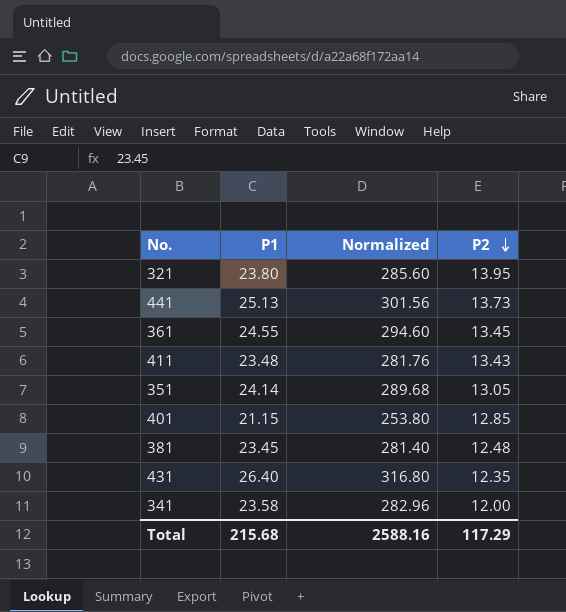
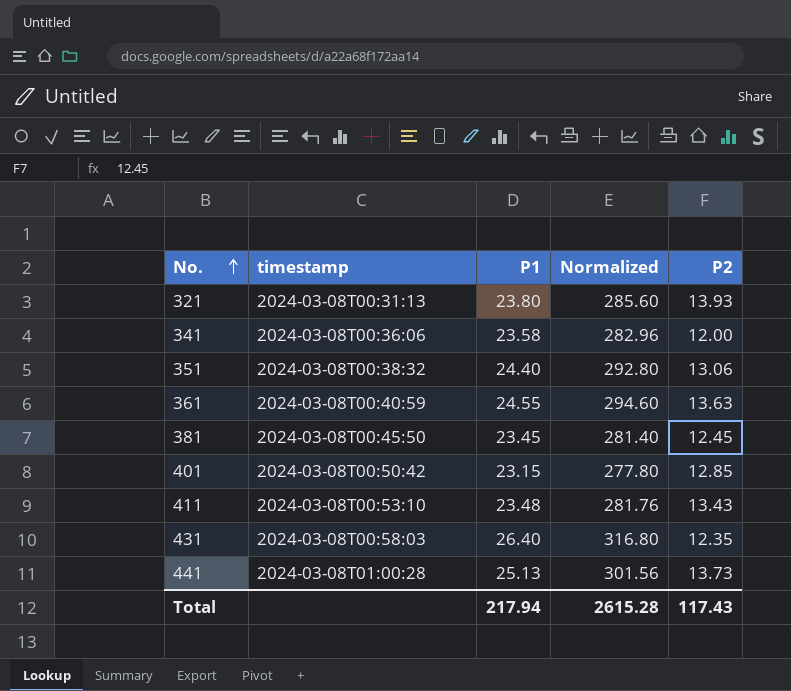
row order: P2 descending -> No. ascending
column timestamp | position: none -> 2
321 | P2: 13.95 -> 13.93
351 | P1: 24.14 -> 24.40
351 | Normalized: 289.68 -> 292.80
351 | P2: 13.05 -> 13.06
361 | P2: 13.45 -> 13.63
381 | P2: 12.48 -> 12.45
401 | P1: 21.15 -> 23.15
401 | Normalized: 253.80 -> 277.80
Total | P1: 215.68 -> 217.94
Total | Normalized: 2588.16 -> 2615.28
Total | P2: 117.29 -> 117.43

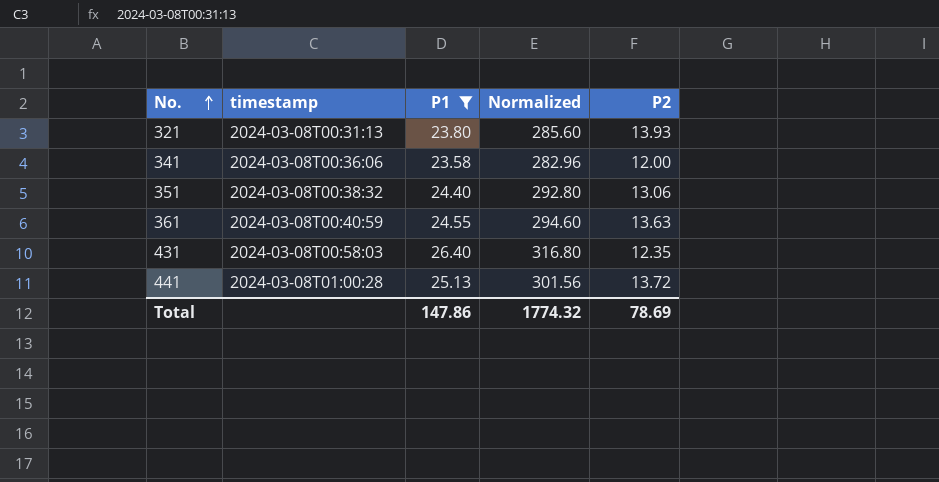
filter: none -> P1 >= 23.58
441 | P2: 13.73 -> 13.72
Total | P1: 217.94 -> 147.86
Total | Normalized: 2615.28 -> 1774.32
Total | P2: 117.43 -> 78.69

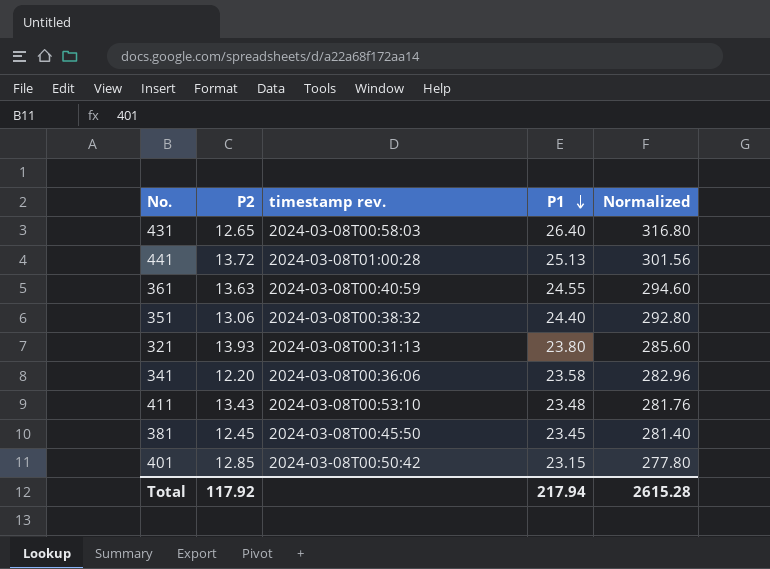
filter: P1 >= 23.58 -> none
row order: No. ascending -> P1 descending
column P2 | position: 5 -> 2
column name: timestamp -> timestamp rev.
431 | P2: 12.35 -> 12.65
341 | P2: 12.00 -> 12.20
Total | P2: 78.69 -> 117.92
Total | P1: 147.86 -> 217.94
Total | Normalized: 1774.32 -> 2615.28

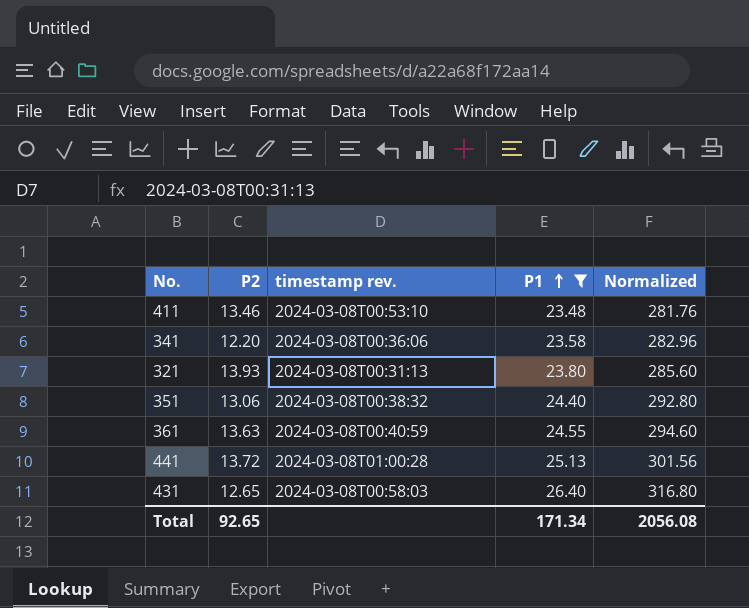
filter: none -> P1 >= 23.48
row order: P1 descending -> P1 ascending
411 | P2: 13.43 -> 13.46
Total | P2: 117.92 -> 92.65
Total | P1: 217.94 -> 171.34
Total | Normalized: 2615.28 -> 2056.08

